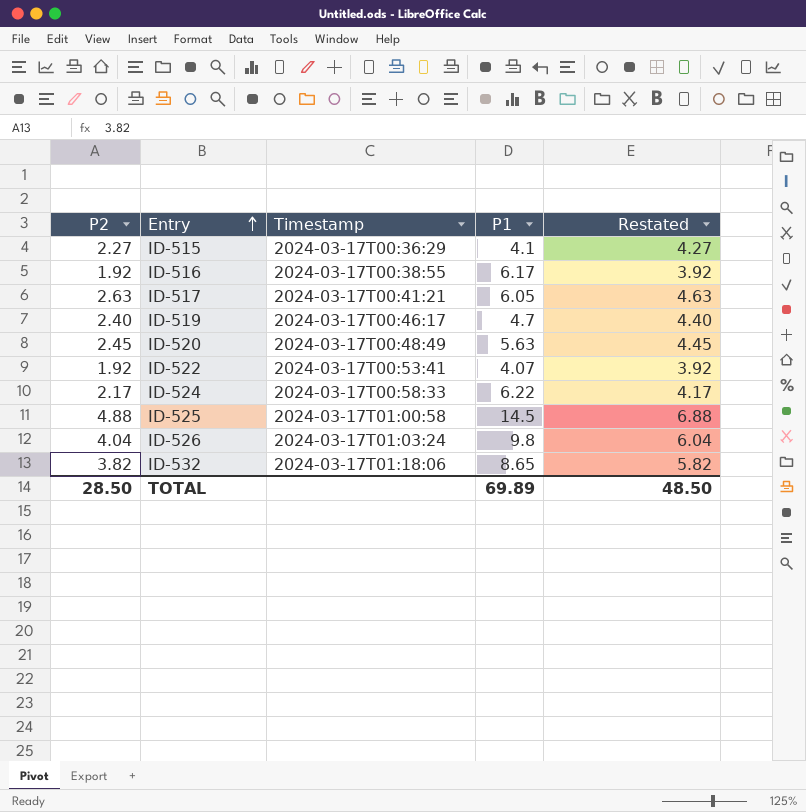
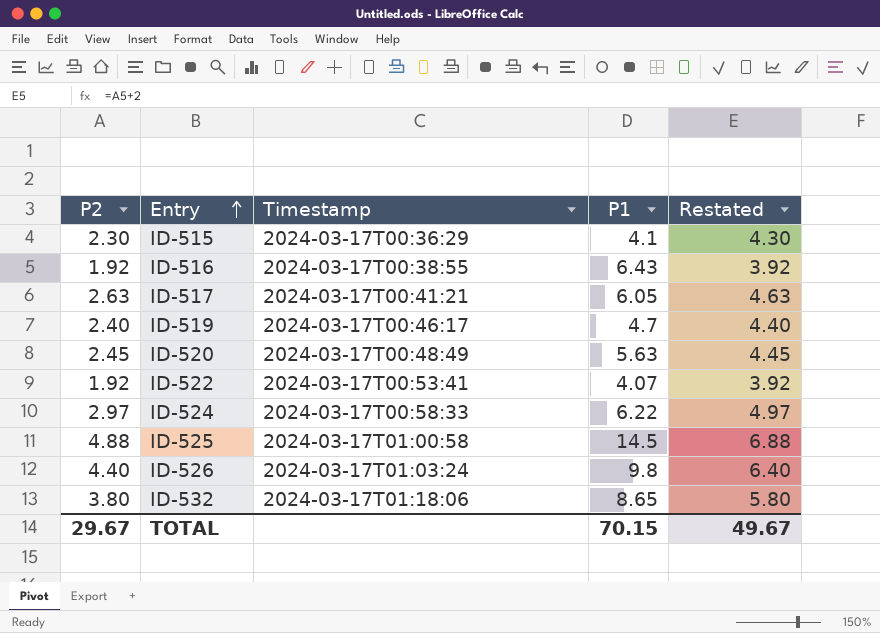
ID-515 | P2: 2.27 -> 2.30
ID-515 | Restated: 4.27 -> 4.30
ID-516 | P1: 6.17 -> 6.43
ID-524 | P2: 2.17 -> 2.97
ID-524 | Restated: 4.17 -> 4.97
ID-526 | P2: 4.04 -> 4.40
ID-526 | Restated: 6.04 -> 6.40
ID-532 | P2: 3.82 -> 3.80
ID-532 | Restated: 5.82 -> 5.80
TOTAL | P2: 28.50 -> 29.67
TOTAL | P1: 69.89 -> 70.15
TOTAL | Restated: 48.50 -> 49.67

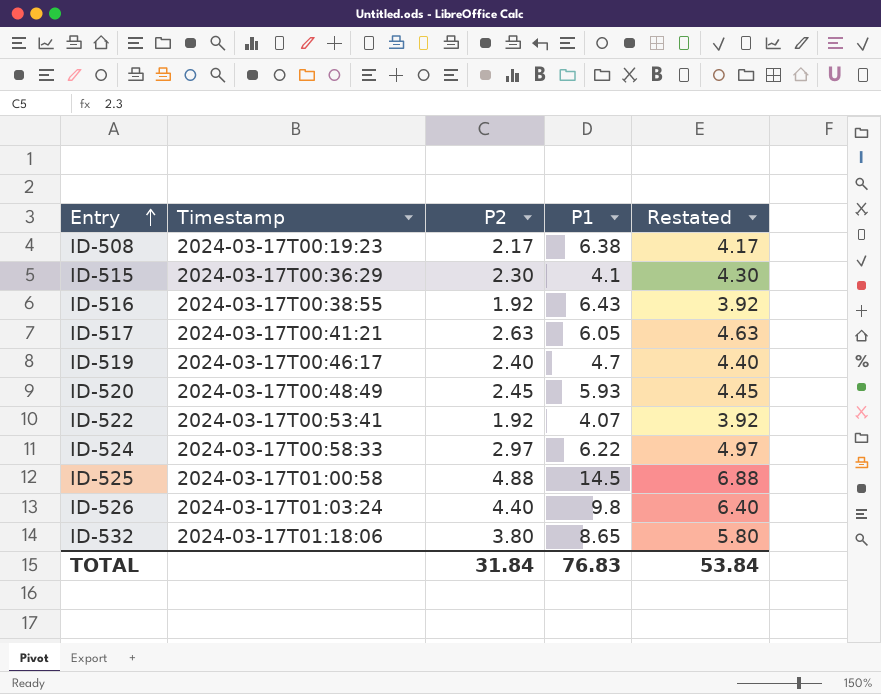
column P2 | position: 1 -> 3
row ID-508: none -> 2024-03-17T00:19:23 | 2.17 | 6.38 | 4.17
ID-520 | P1: 5.63 -> 5.93
TOTAL | P2: 29.67 -> 31.84
TOTAL | P1: 70.15 -> 76.83
TOTAL | Restated: 49.67 -> 53.84

